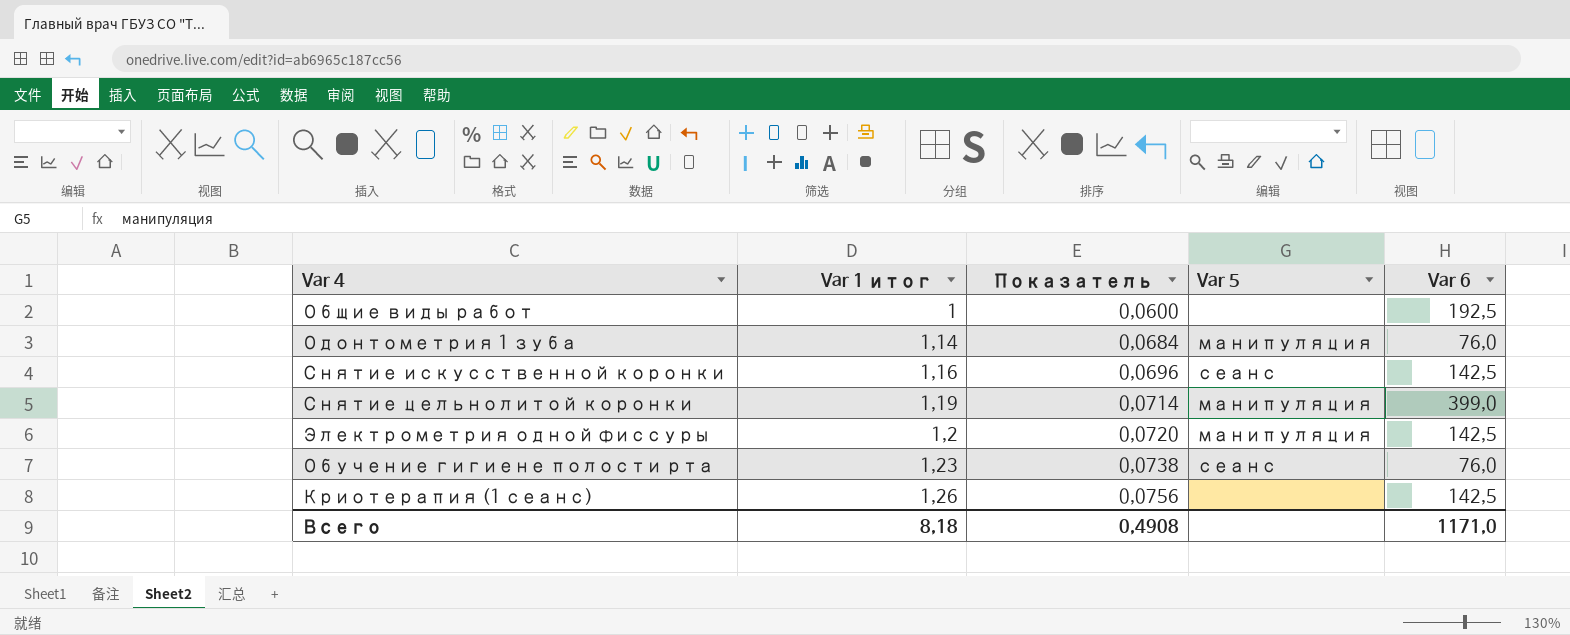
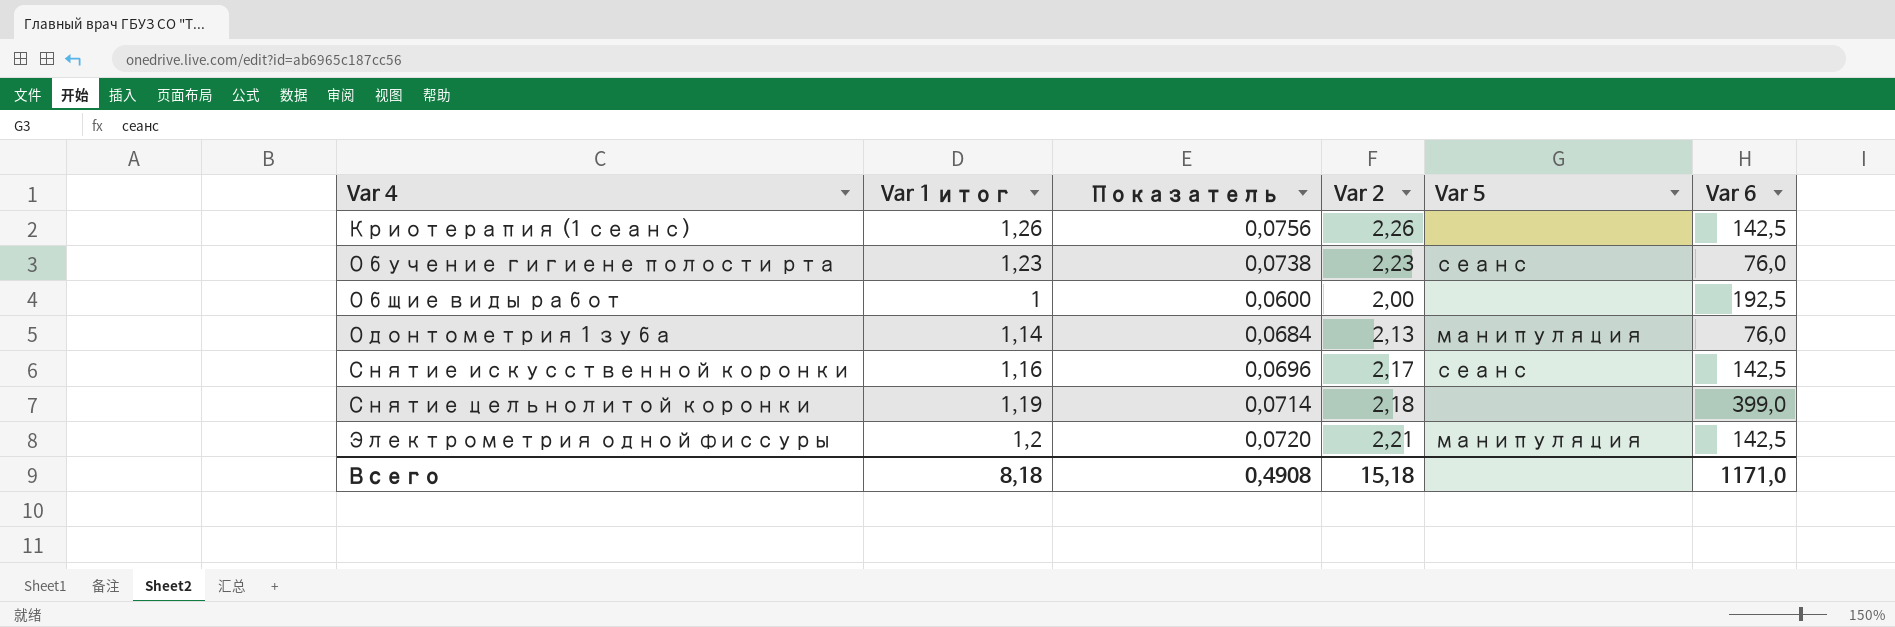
row order: Var 1 итог ascending -> Var 4 ascending
column Var 2 | position: none -> 4
Снятие цельнолитой коронки | Var 5: манипуляция -> none

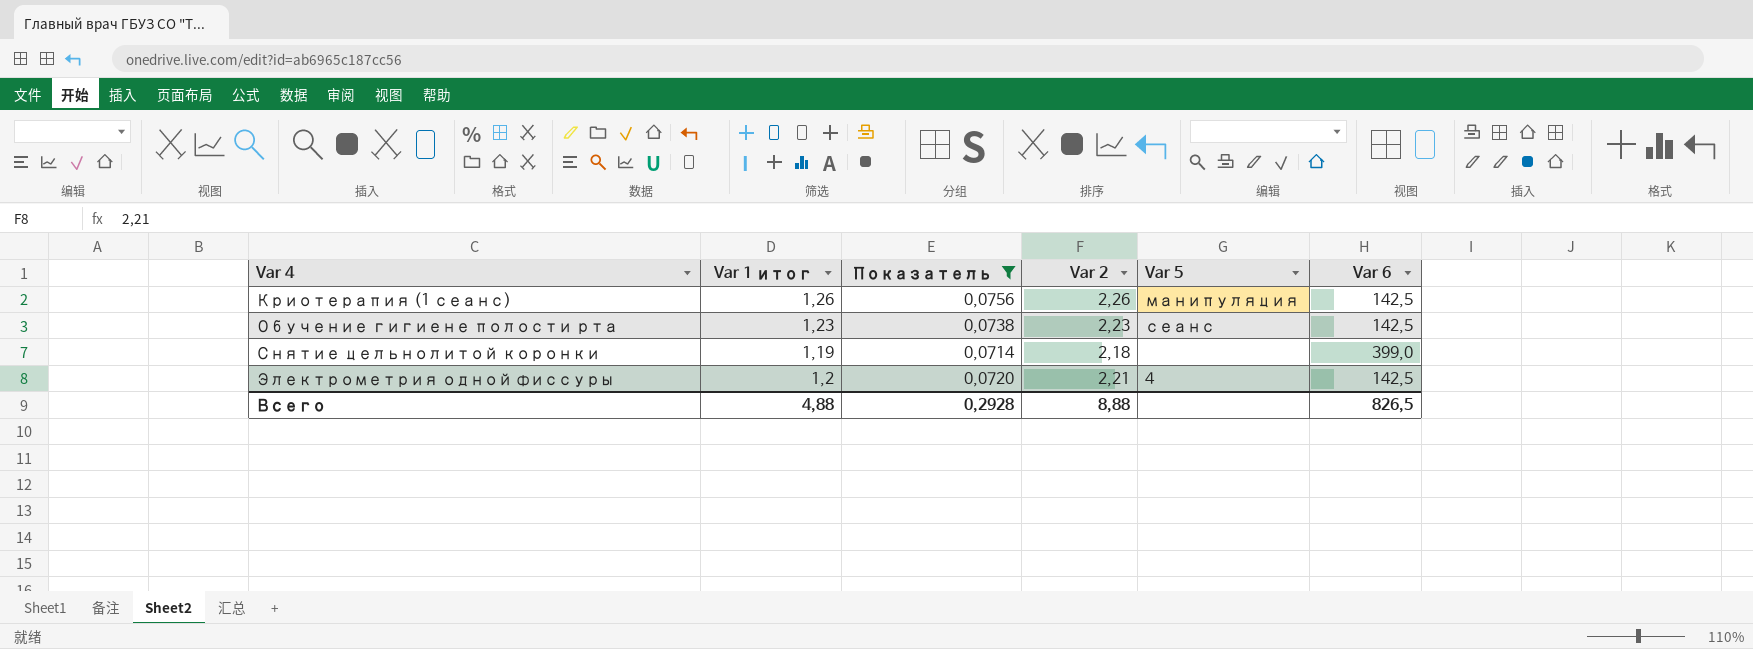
filter: none -> Показатель >= 0,0714
Криотерапия (1 сеанс) | Var 5: none -> манипуляция
Обучение гигиене полости рта | Var 6: 76,0 -> 142,5
Электрометрия одной фиссуры | Var 5: манипуляция -> 4
Всего | Var 1 итог: 8,18 -> 4,88
Всего | Показатель: 0,4908 -> 0,2928
Всего | Var 2: 15,18 -> 8,88
Всего | Var 6: 1171,0 -> 826,5

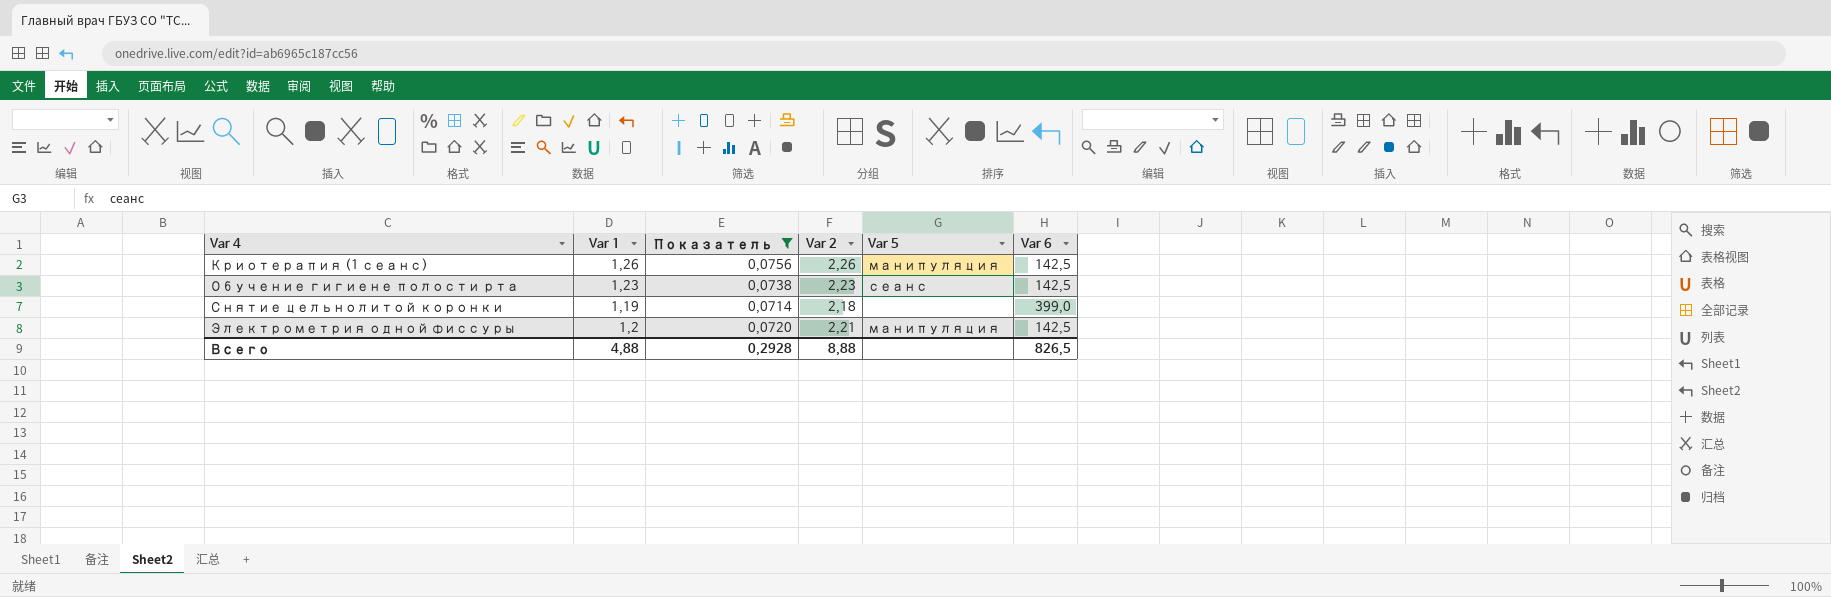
column name: Var 1 итог -> Var 1
Электрометрия одной фиссуры | Var 5: 4 -> манипуляция

